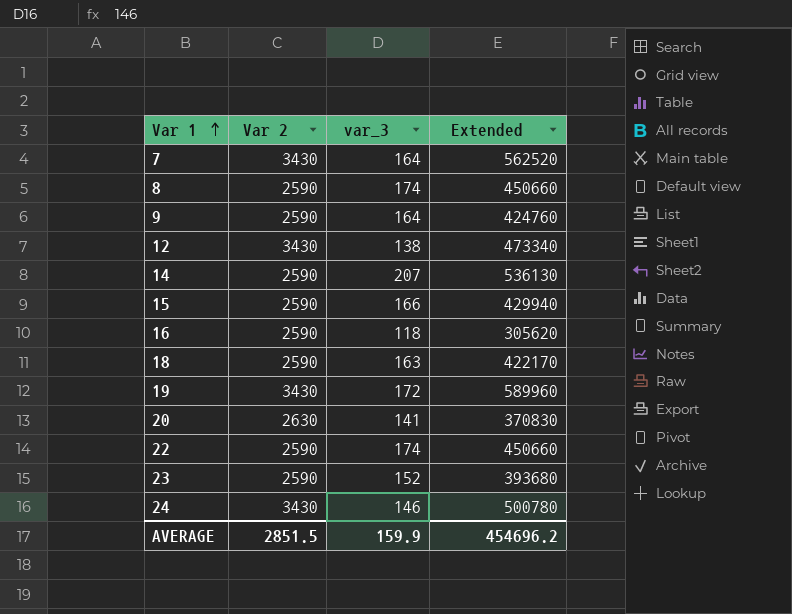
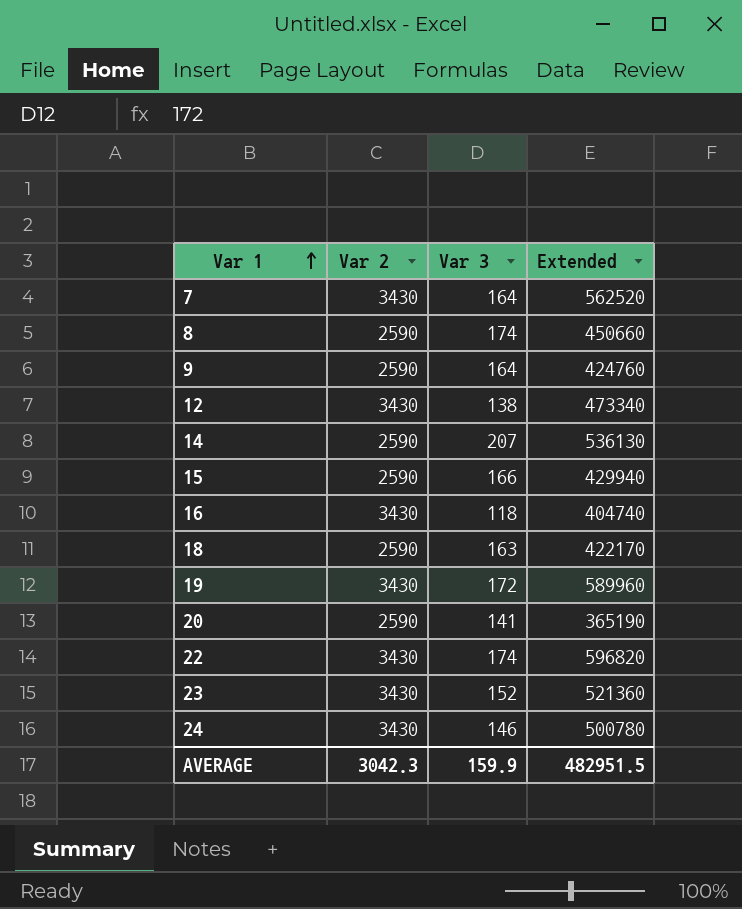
column name: var_3 -> Var 3
16 | Var 2: 2590 -> 3430
16 | Extended: 305620 -> 404740
20 | Var 2: 2630 -> 2590
20 | Extended: 370830 -> 365190
22 | Var 2: 2590 -> 3430
22 | Extended: 450660 -> 596820
23 | Var 2: 2590 -> 3430
23 | Extended: 393680 -> 521360
AVERAGE | Var 2: 2851.5 -> 3042.3
AVERAGE | Extended: 454696.2 -> 482951.5

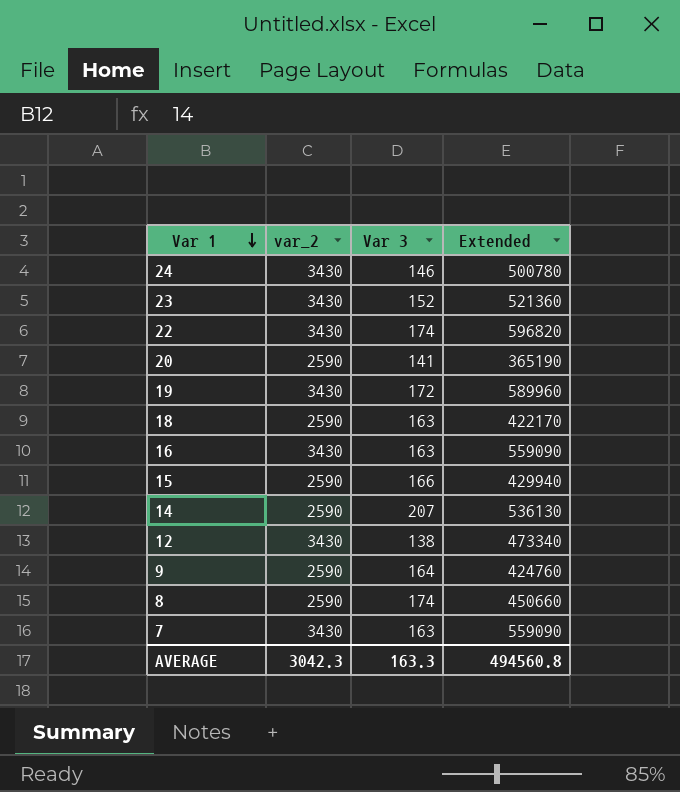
row order: Var 1 ascending -> Var 1 descending
column name: Var 2 -> var_2
16 | Var 3: 118 -> 163
16 | Extended: 404740 -> 559090
7 | Var 3: 164 -> 163
7 | Extended: 562520 -> 559090
AVERAGE | Var 3: 159.9 -> 163.3
AVERAGE | Extended: 482951.5 -> 494560.8

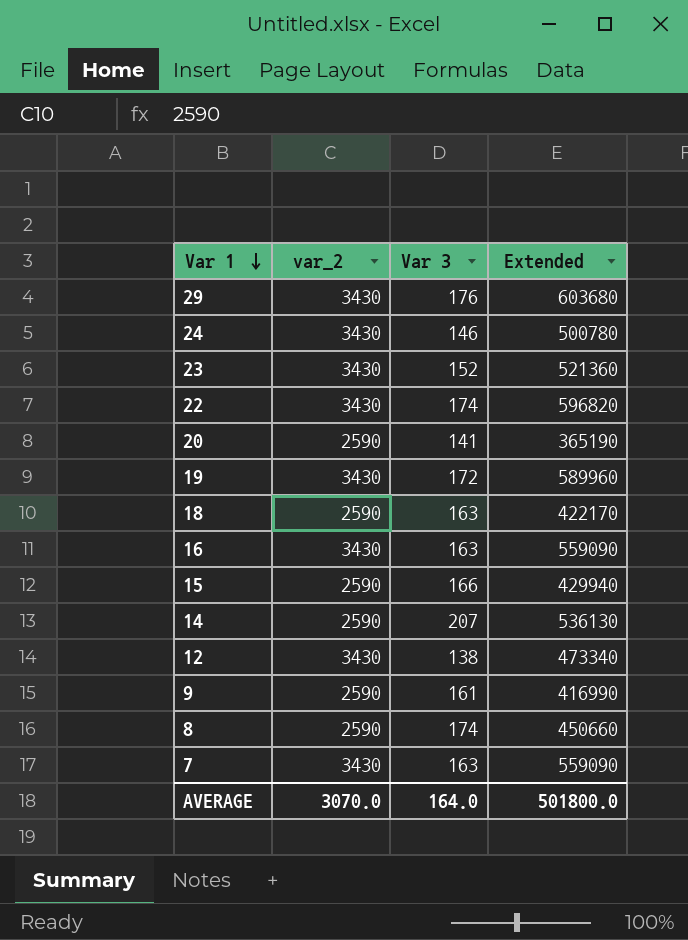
row 29: none -> 3430 | 176 | 603680
9 | Var 3: 164 -> 161
9 | Extended: 424760 -> 416990
AVERAGE | var_2: 3042.3 -> 3070.0
AVERAGE | Var 3: 163.3 -> 164.0
AVERAGE | Extended: 494560.8 -> 501800.0

